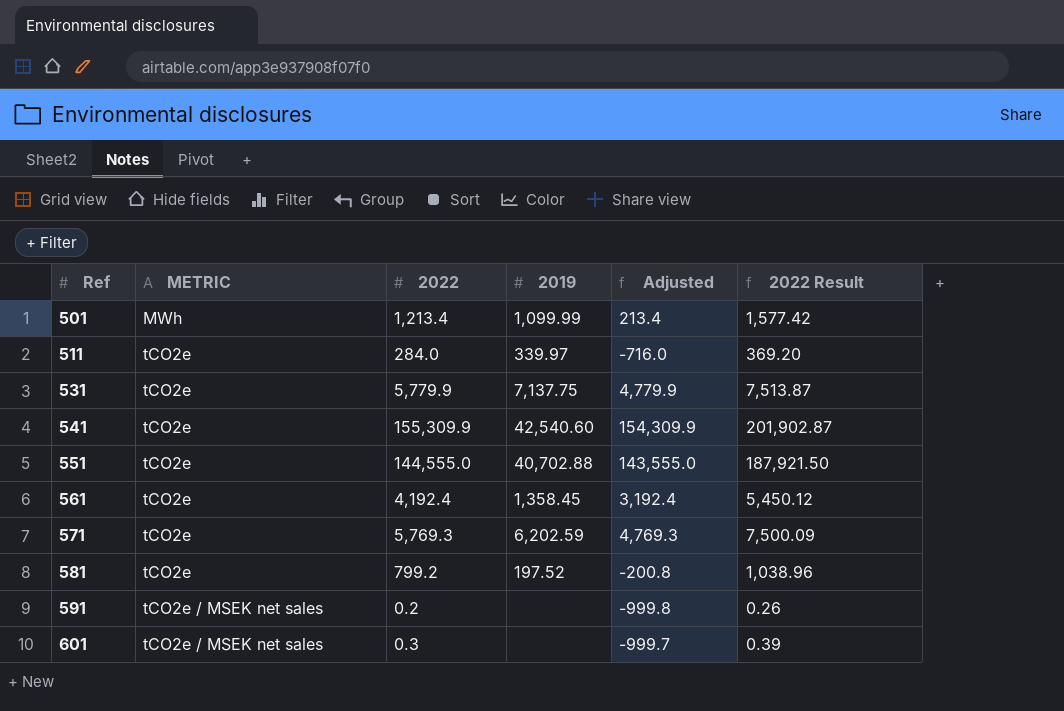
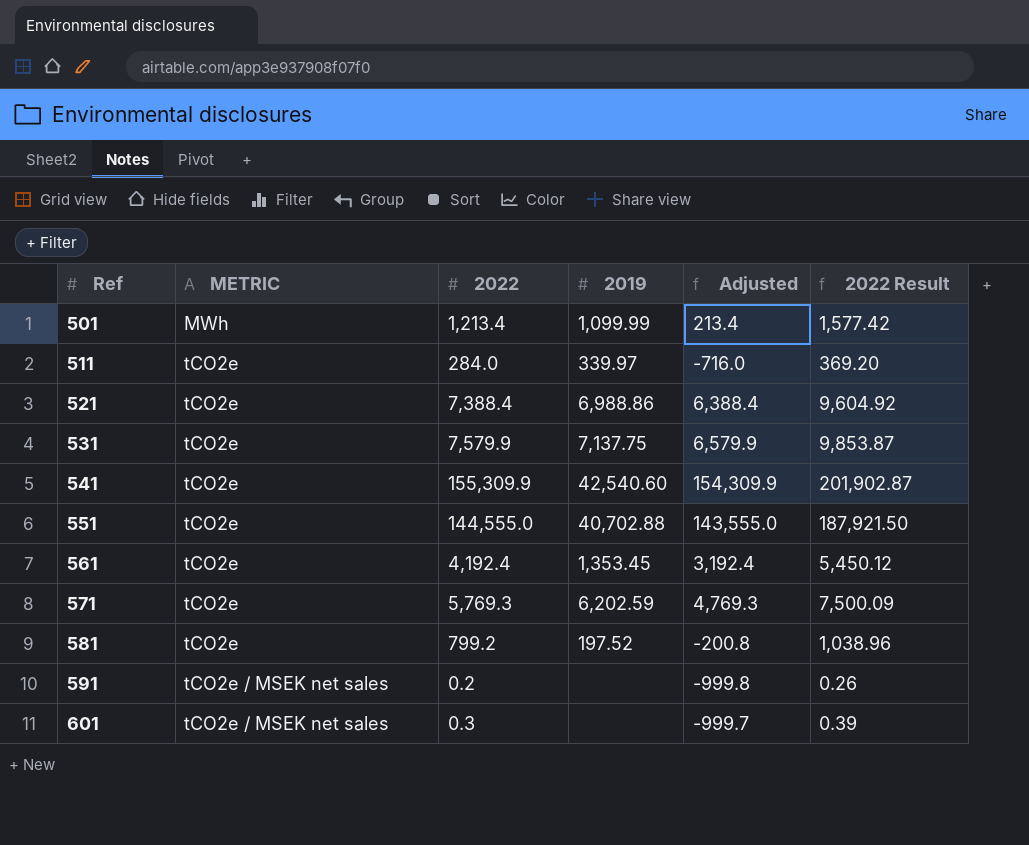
row 521: none -> tCO2e | 7,388.4 | 6,988.86 | 6,388.4 | 9,604.92
531 | 2022: 5,779.9 -> 7,579.9
531 | Adjusted: 4,779.9 -> 6,579.9
531 | 2022 Result: 7,513.87 -> 9,853.87
561 | 2019: 1,358.45 -> 1,353.45

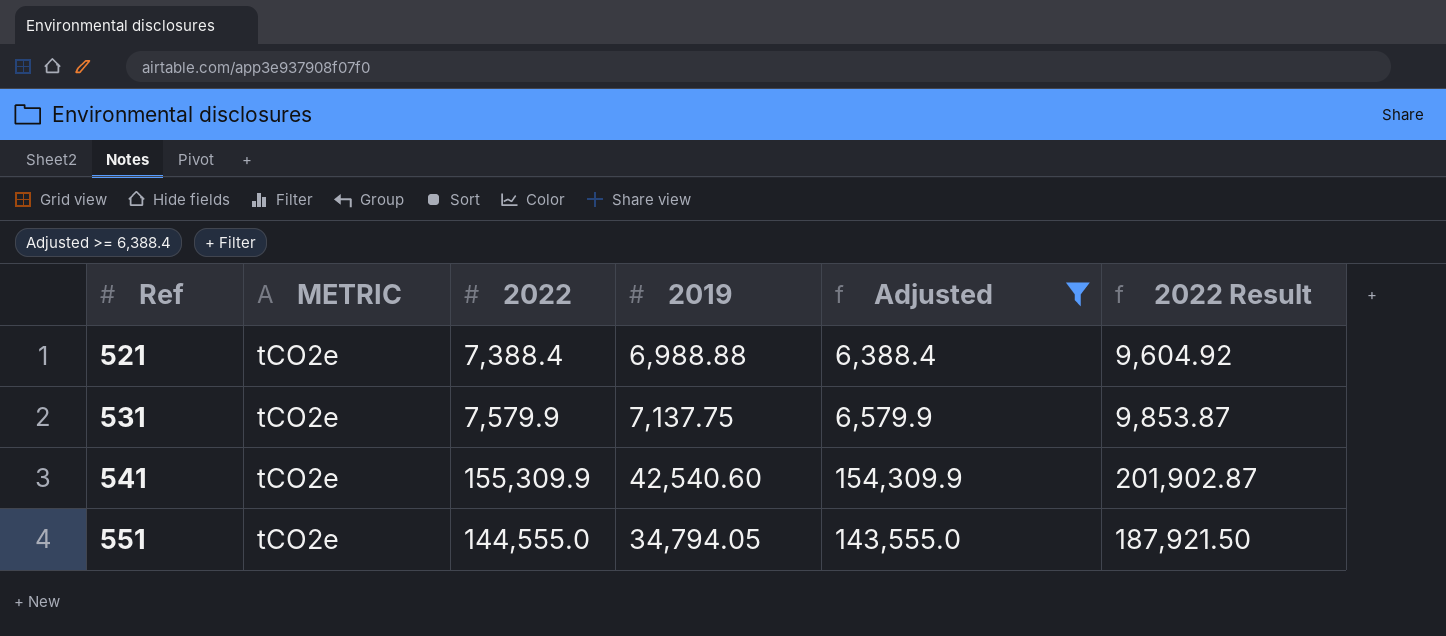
filter: none -> Adjusted >= 6,388.4
521 | 2019: 6,988.86 -> 6,988.88
551 | 2019: 40,702.88 -> 34,794.05

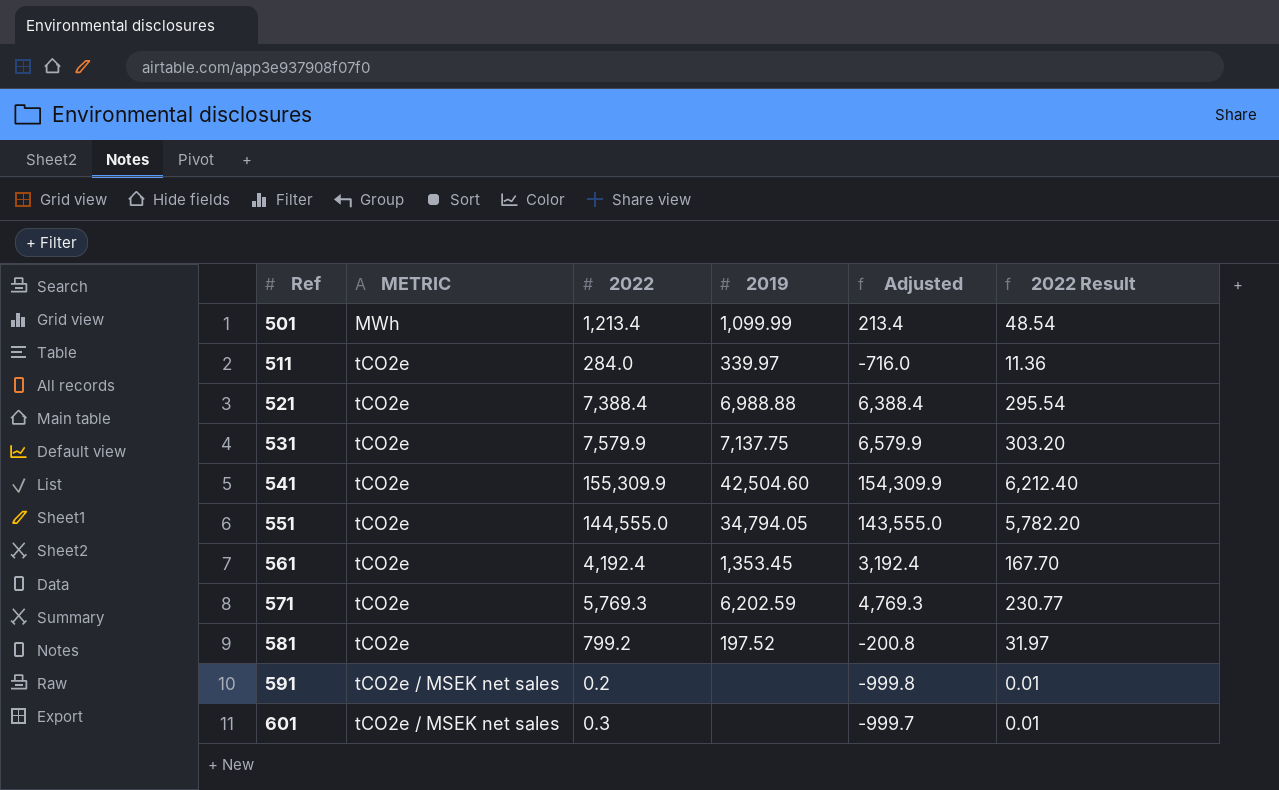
filter: Adjusted >= 6,388.4 -> none
column 2022 Result | formula: [2022] * 1.3 -> [2022] * 0.04
541 | 2019: 42,540.60 -> 42,504.60

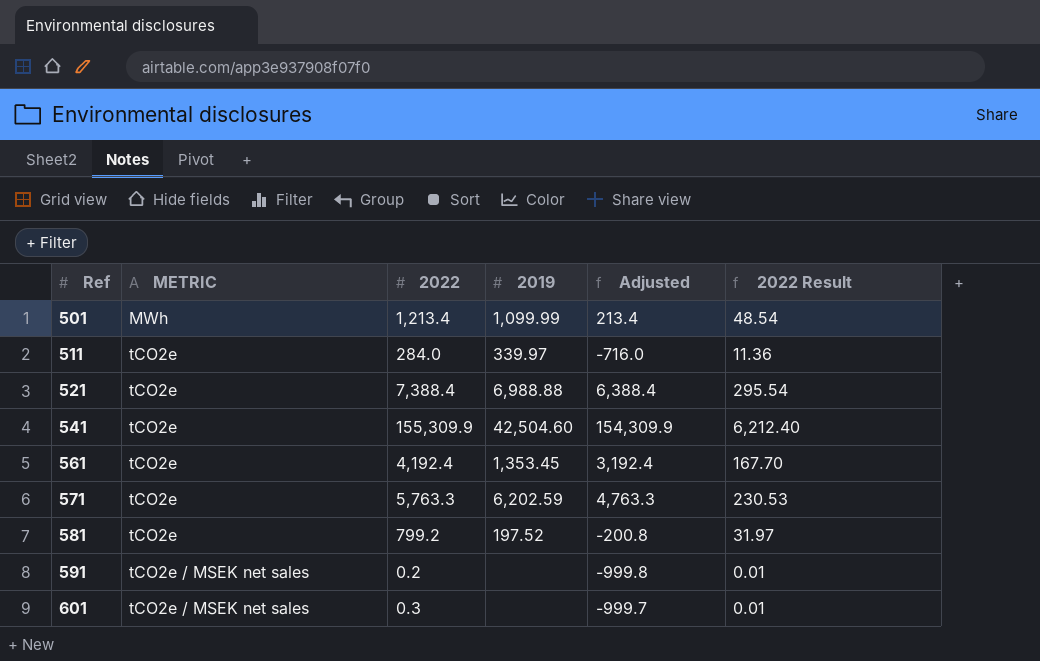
row 531: tCO2e | 7,579.9 | 7,137.75 | 6,579.9 | 303.20 -> none
row 551: tCO2e | 144,555.0 | 34,794.05 | 143,555.0 | 5,782.20 -> none
571 | 2022: 5,769.3 -> 5,763.3
571 | Adjusted: 4,769.3 -> 4,763.3
571 | 2022 Result: 230.77 -> 230.53

